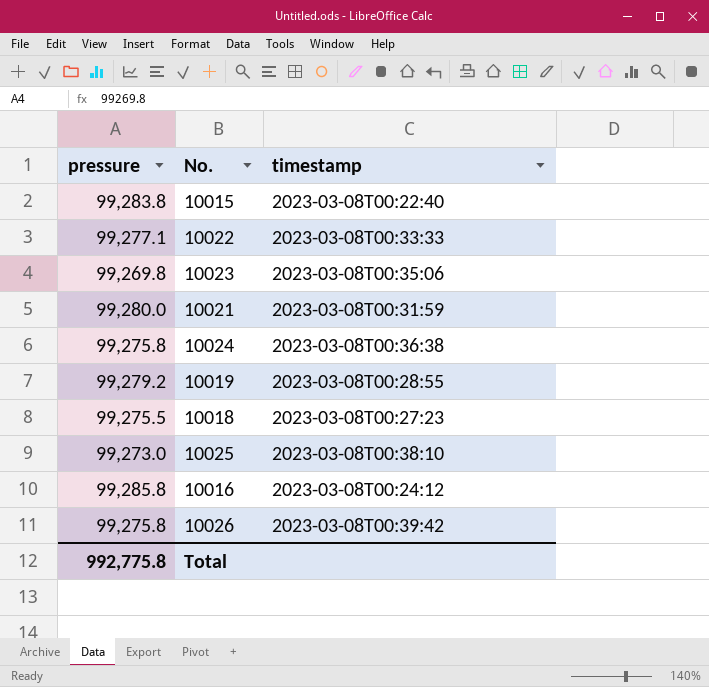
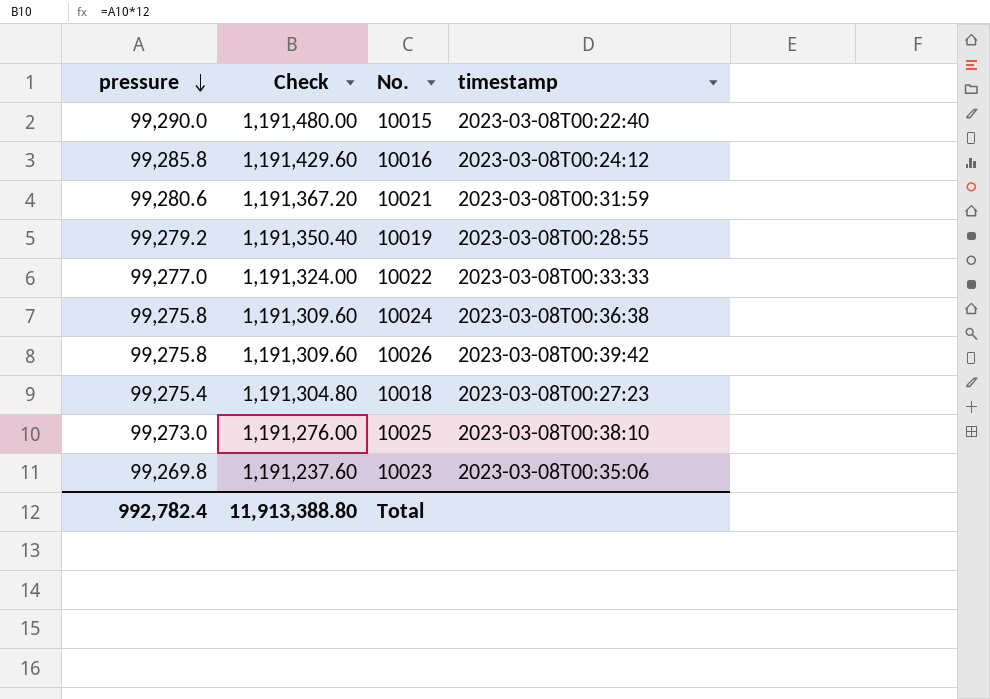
row order: none -> pressure descending
column Check | formula: none -> [pressure] * 12
10015 | pressure: 99,283.8 -> 99,290.0
10021 | pressure: 99,280.0 -> 99,280.6
10022 | pressure: 99,277.1 -> 99,277.0
10018 | pressure: 99,275.5 -> 99,275.4
Total | pressure: 992,775.8 -> 992,782.4

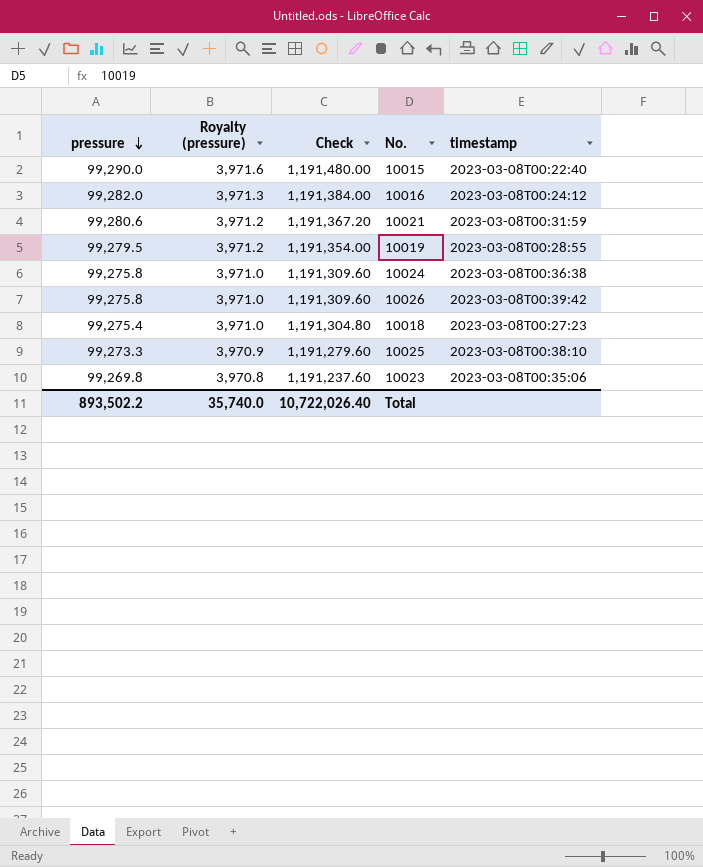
column Royalty (pressure) | formula: none -> [pressure] * 0.04
row 10022: 99,277.0 | 1,191,324.00 | 2023-03-08T00:33:33 -> none
10016 | pressure: 99,285.8 -> 99,282.0
10016 | Check: 1,191,429.60 -> 1,191,384.00
10019 | pressure: 99,279.2 -> 99,279.5
10019 | Check: 1,191,350.40 -> 1,191,354.00
10025 | pressure: 99,273.0 -> 99,273.3
10025 | Check: 1,191,276.00 -> 1,191,279.60
Total | pressure: 992,782.4 -> 893,502.2
Total | Check: 11,913,388.80 -> 10,722,026.40

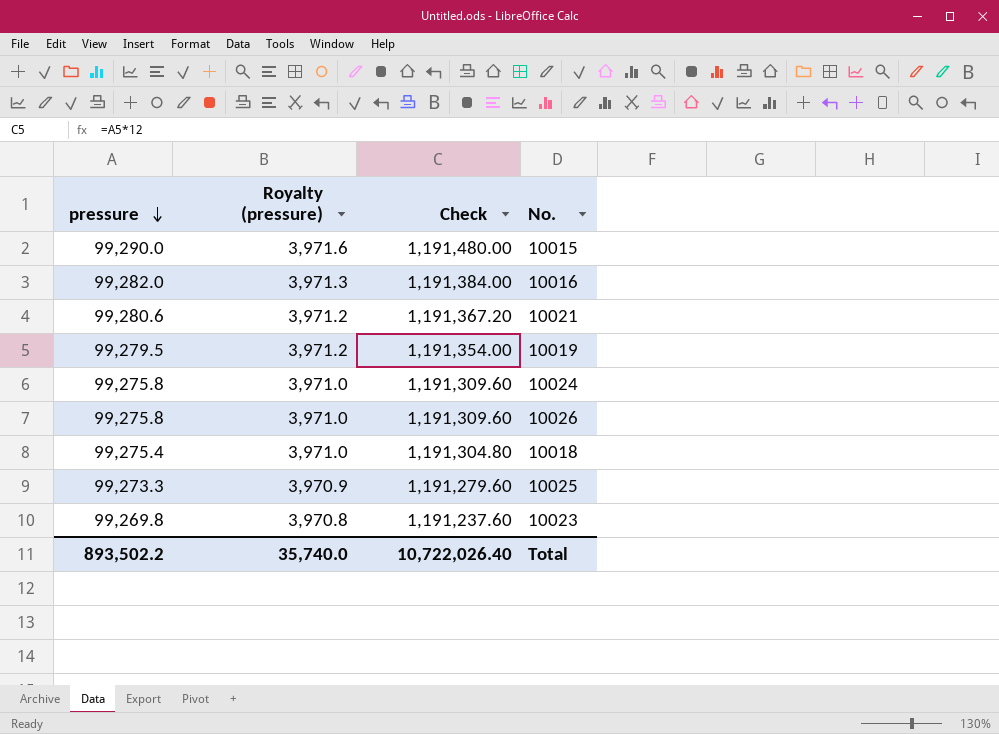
column timestamp | position: 5 -> none

